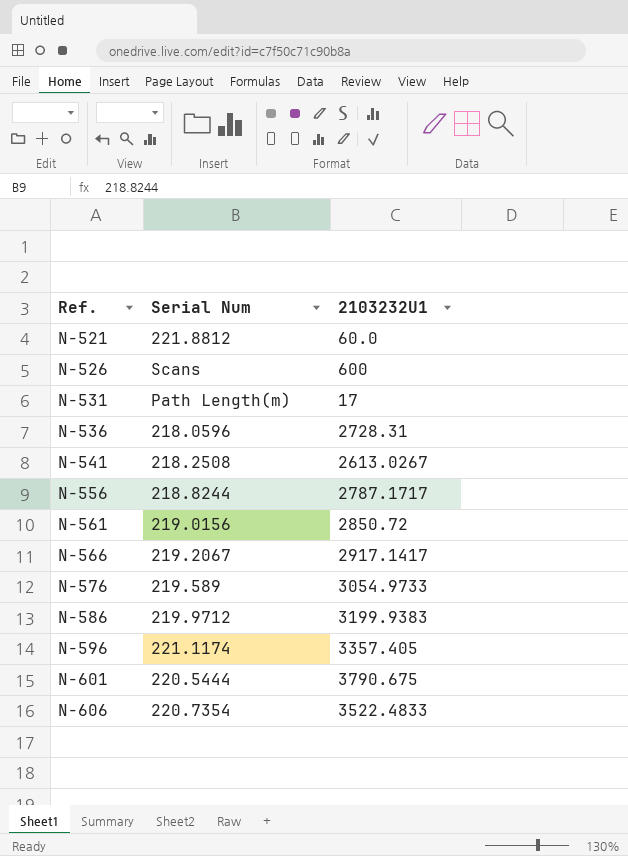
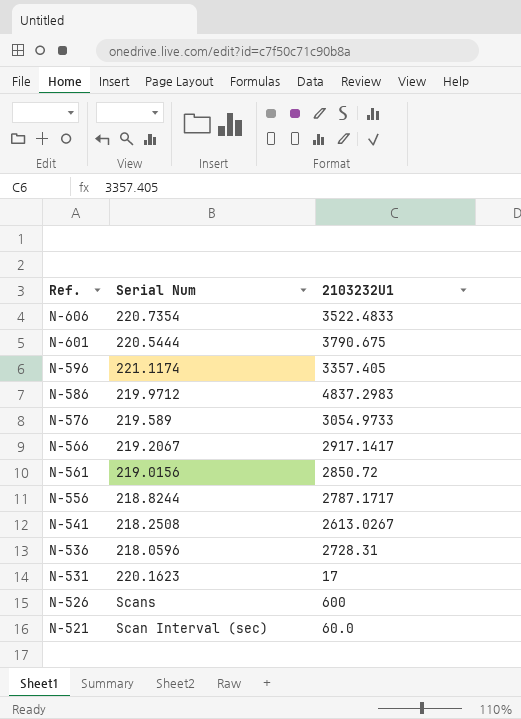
row order: Ref. ascending -> Ref. descending
N-586 | 2103232U1: 3199.9383 -> 4837.2983
N-531 | Serial Num: Path Length(m) -> 220.1623
N-521 | Serial Num: 221.8812 -> Scan Interval (sec)

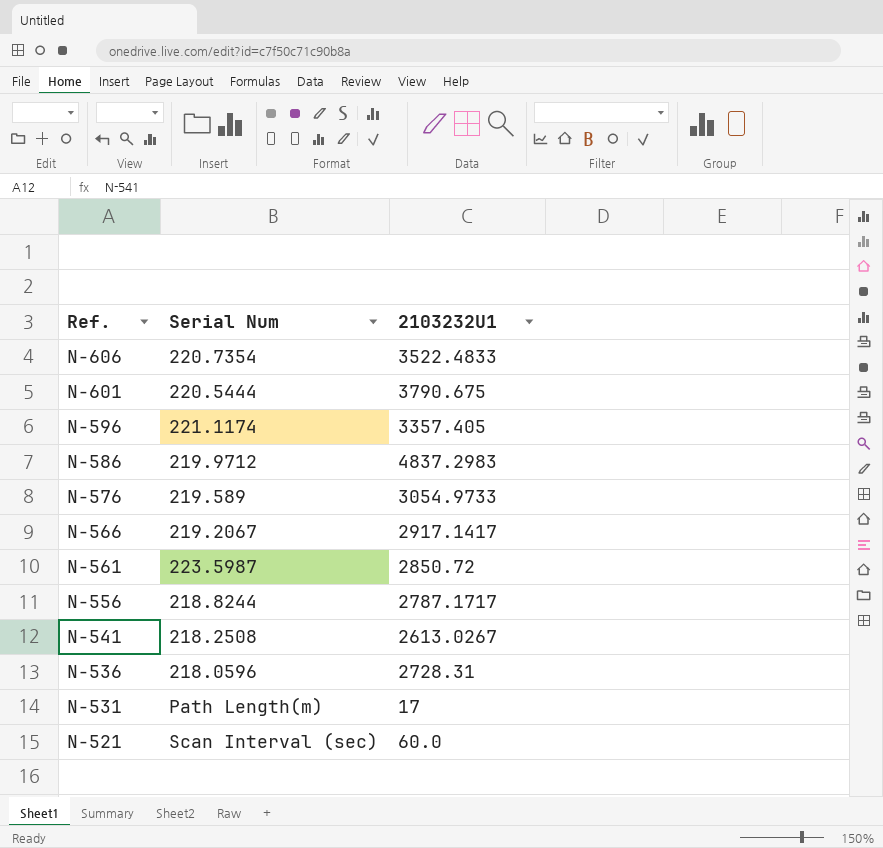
row N-526: Scans | 600 -> none
N-561 | Serial Num: 219.0156 -> 223.5987
N-531 | Serial Num: 220.1623 -> Path Length(m)

